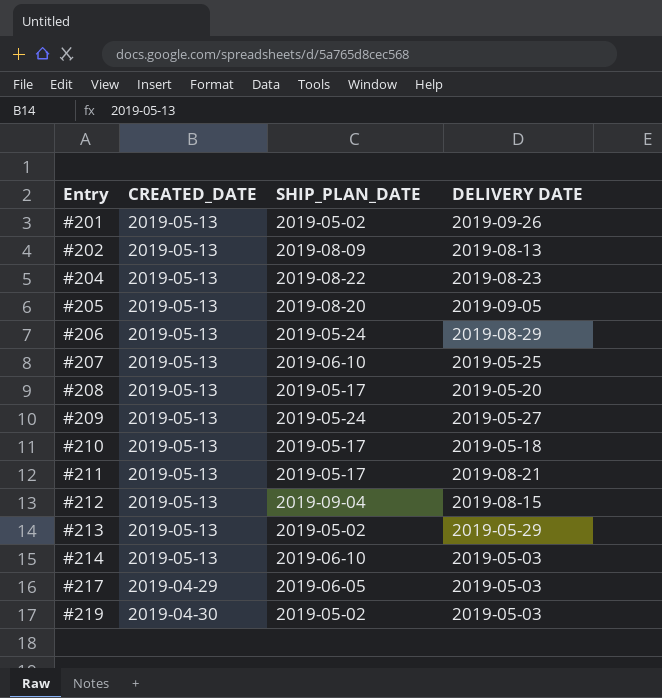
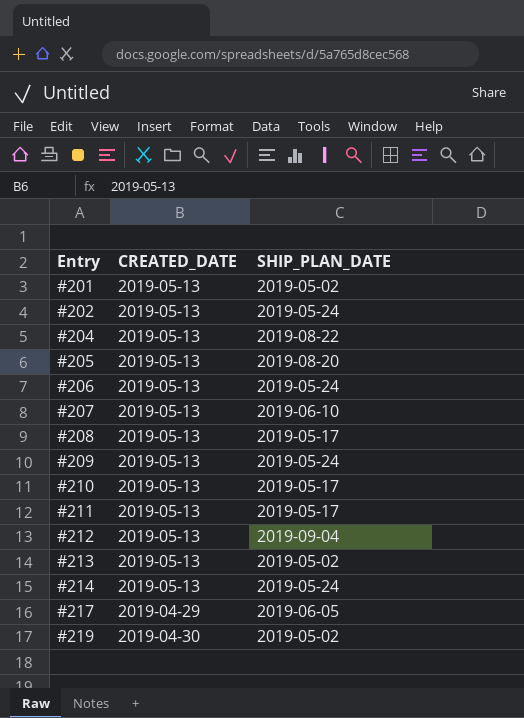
column DELIVERY DATE | position: 4 -> none
#202 | SHIP_PLAN_DATE: 2019-08-09 -> 2019-05-24
#214 | SHIP_PLAN_DATE: 2019-06-10 -> 2019-05-24

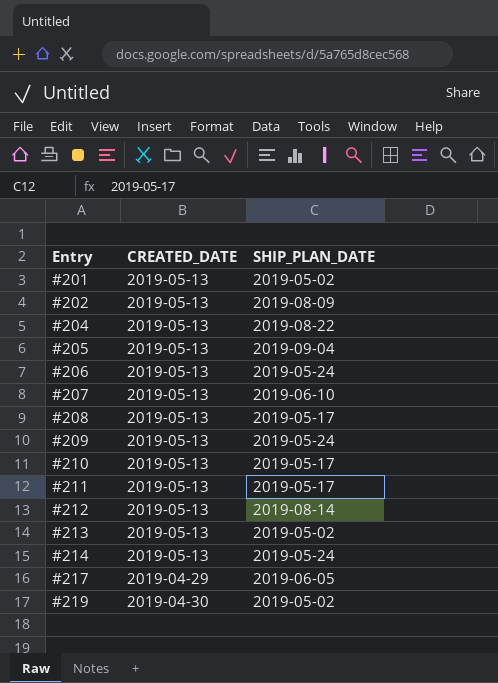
#202 | SHIP_PLAN_DATE: 2019-05-24 -> 2019-08-09
#205 | SHIP_PLAN_DATE: 2019-08-20 -> 2019-09-04
#212 | SHIP_PLAN_DATE: 2019-09-04 -> 2019-08-14

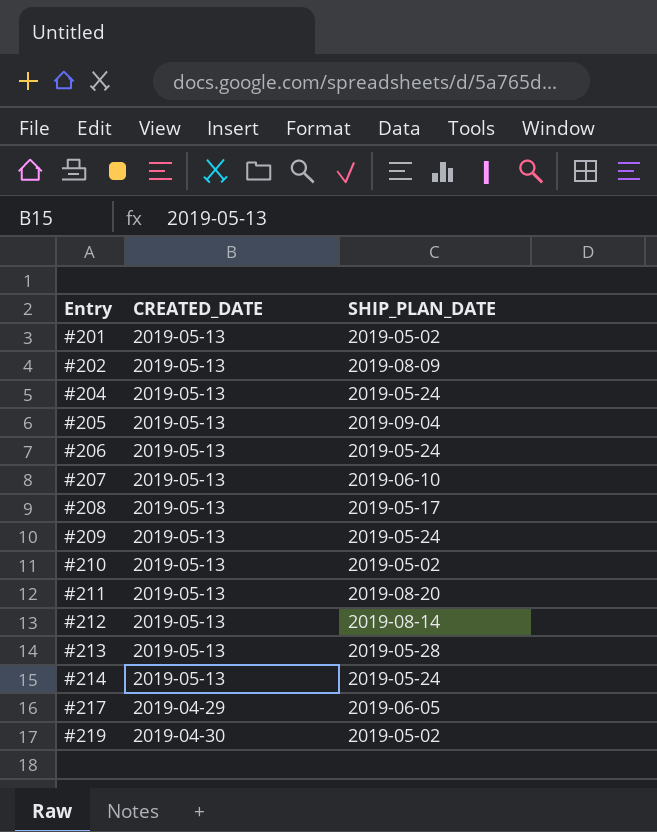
#204 | SHIP_PLAN_DATE: 2019-08-22 -> 2019-05-24
#210 | SHIP_PLAN_DATE: 2019-05-17 -> 2019-05-02
#211 | SHIP_PLAN_DATE: 2019-05-17 -> 2019-08-20
#213 | SHIP_PLAN_DATE: 2019-05-02 -> 2019-05-28

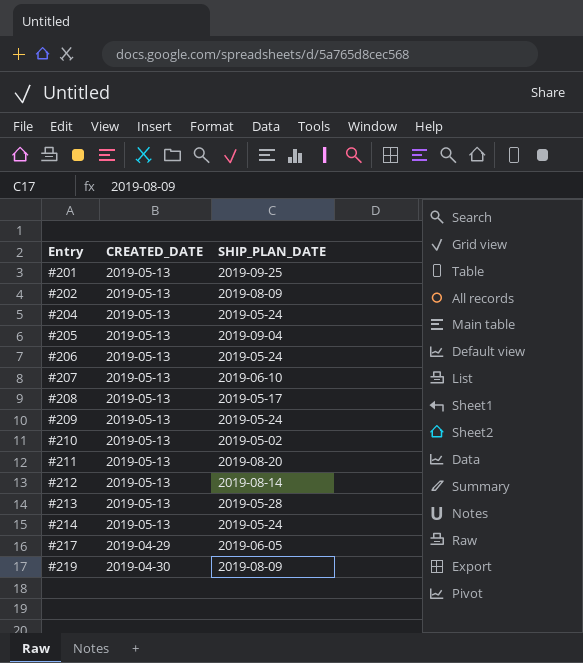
#201 | SHIP_PLAN_DATE: 2019-05-02 -> 2019-09-25
#219 | SHIP_PLAN_DATE: 2019-05-02 -> 2019-08-09

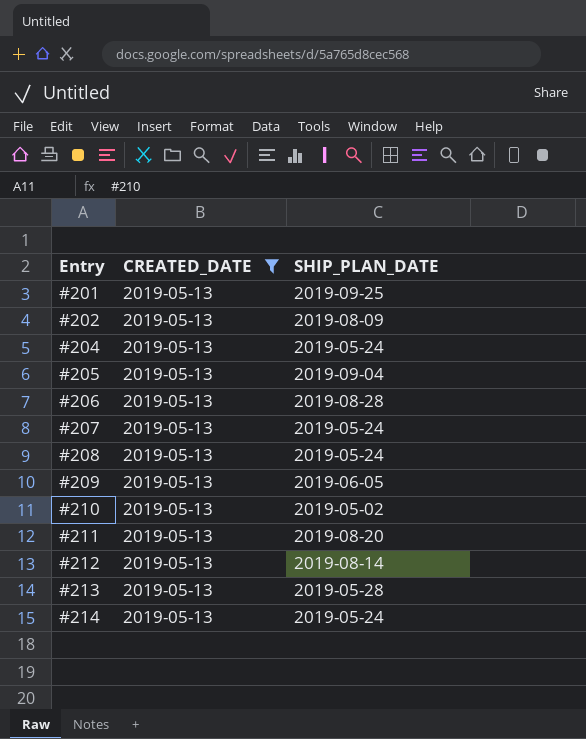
filter: none -> CREATED_DATE = 2019-05-13
#206 | SHIP_PLAN_DATE: 2019-05-24 -> 2019-08-28
#207 | SHIP_PLAN_DATE: 2019-06-10 -> 2019-05-24
#208 | SHIP_PLAN_DATE: 2019-05-17 -> 2019-05-24
#209 | SHIP_PLAN_DATE: 2019-05-24 -> 2019-06-05

